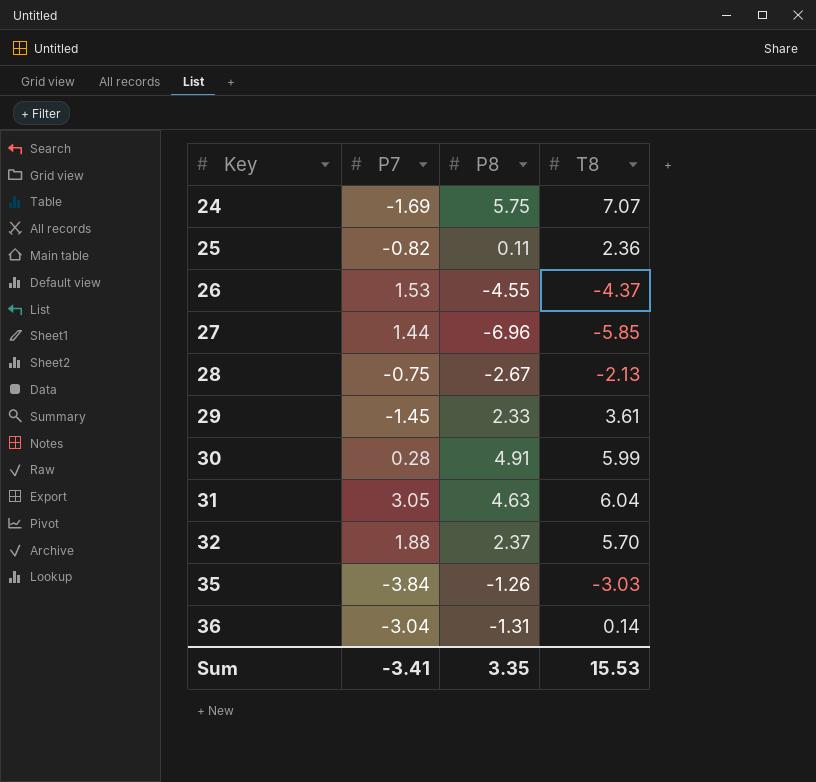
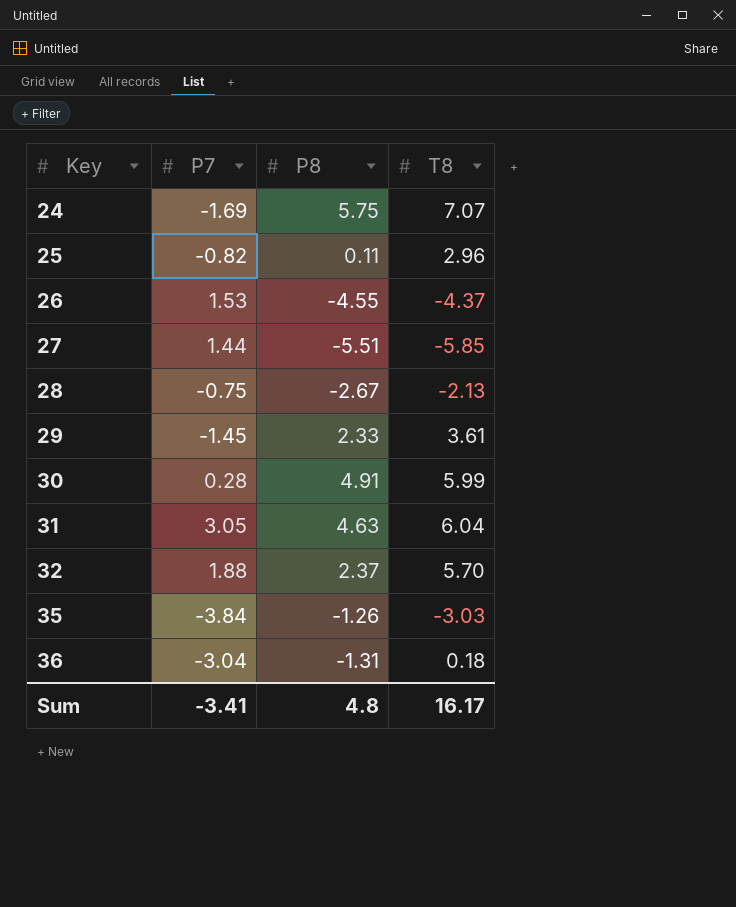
25 | T8: 2.36 -> 2.96
27 | P8: -6.96 -> -5.51
36 | T8: 0.14 -> 0.18
Sum | P8: 3.35 -> 4.8
Sum | T8: 15.53 -> 16.17

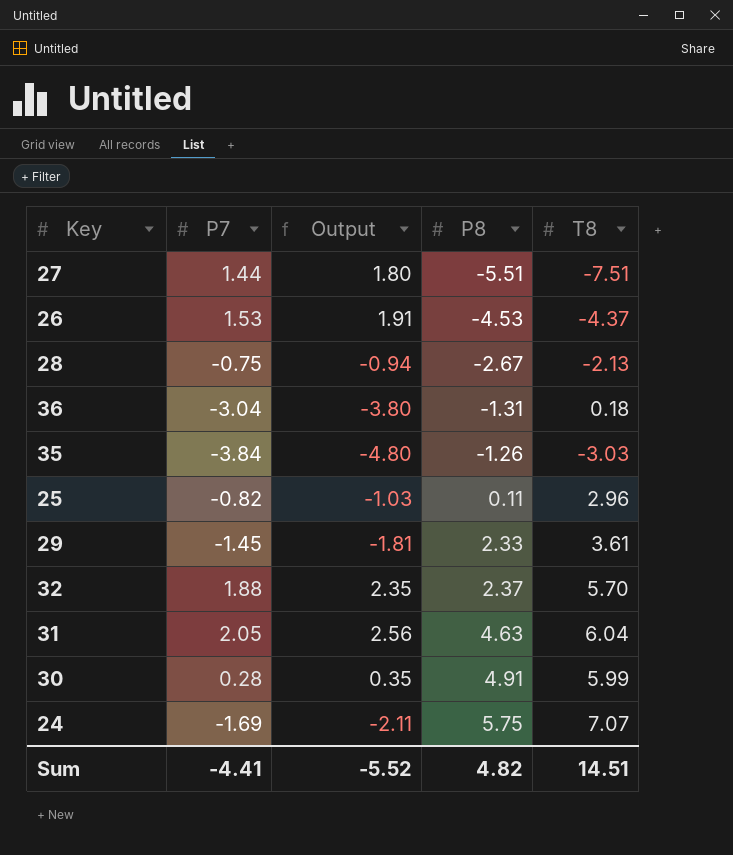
row order: Key ascending -> P8 ascending
column Output | formula: none -> [P7] * 1.25
27 | T8: -5.85 -> -7.51
26 | P8: -4.55 -> -4.53
31 | P7: 3.05 -> 2.05
Sum | P7: -3.41 -> -4.41
Sum | P8: 4.8 -> 4.82
Sum | T8: 16.17 -> 14.51

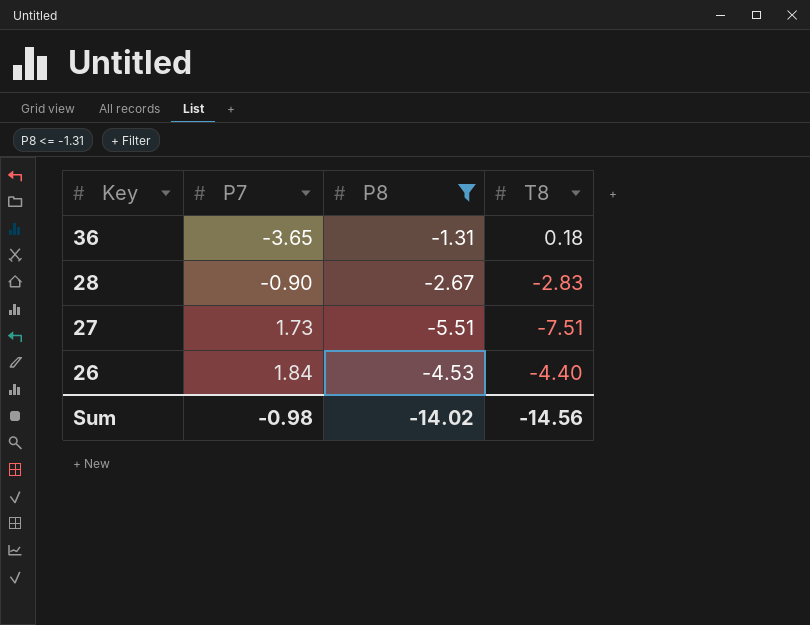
filter: none -> P8 <= -1.31
row order: P8 ascending -> Key descending
column Output | formula: [P7] * 1.25 -> none
36 | P7: -3.04 -> -3.65
28 | P7: -0.75 -> -0.90
28 | T8: -2.13 -> -2.83
27 | P7: 1.44 -> 1.73
26 | P7: 1.53 -> 1.84
26 | T8: -4.37 -> -4.40
Sum | P7: -4.41 -> -0.98
Sum | P8: 4.82 -> -14.02
Sum | T8: 14.51 -> -14.56

